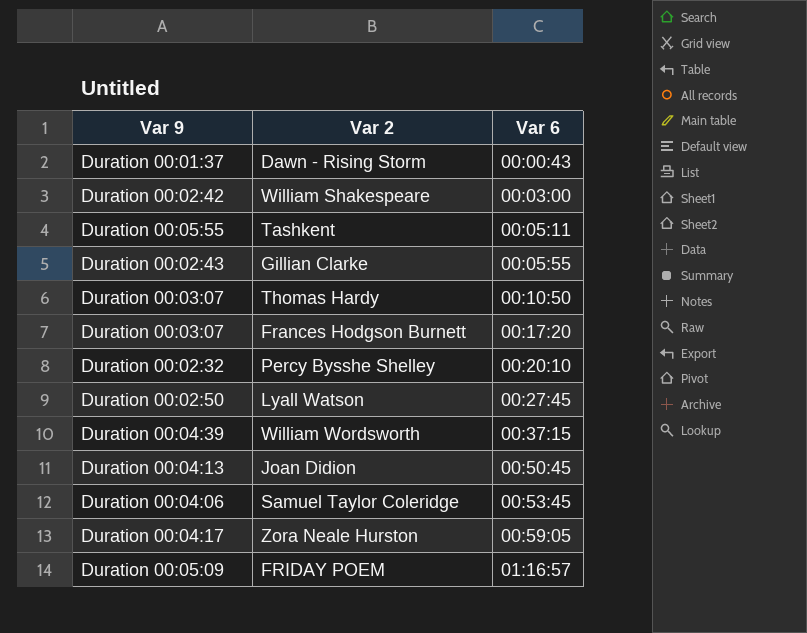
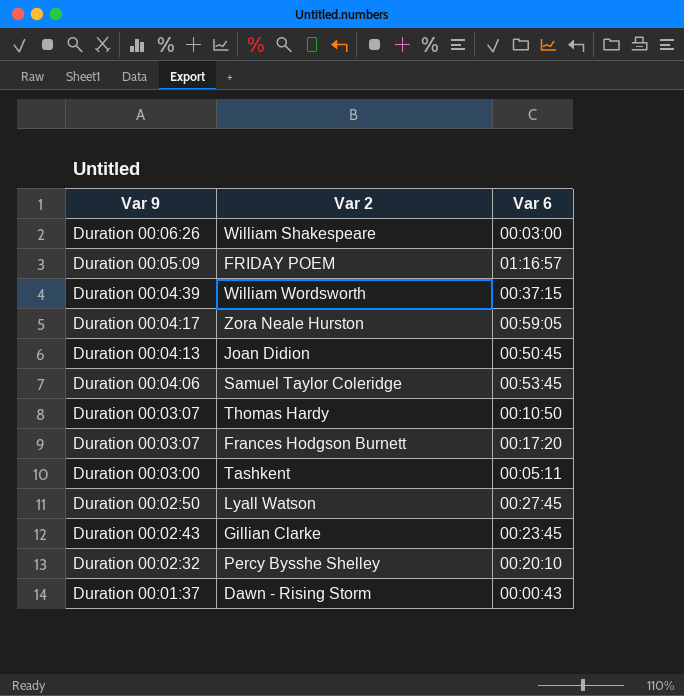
row order: Var 6 ascending -> Var 9 descending
William Shakespeare | Var 9: Duration 00:02:42 -> Duration 00:06:26
Tashkent | Var 9: Duration 00:05:55 -> Duration 00:03:00
Gillian Clarke | Var 6: 00:05:55 -> 00:23:45

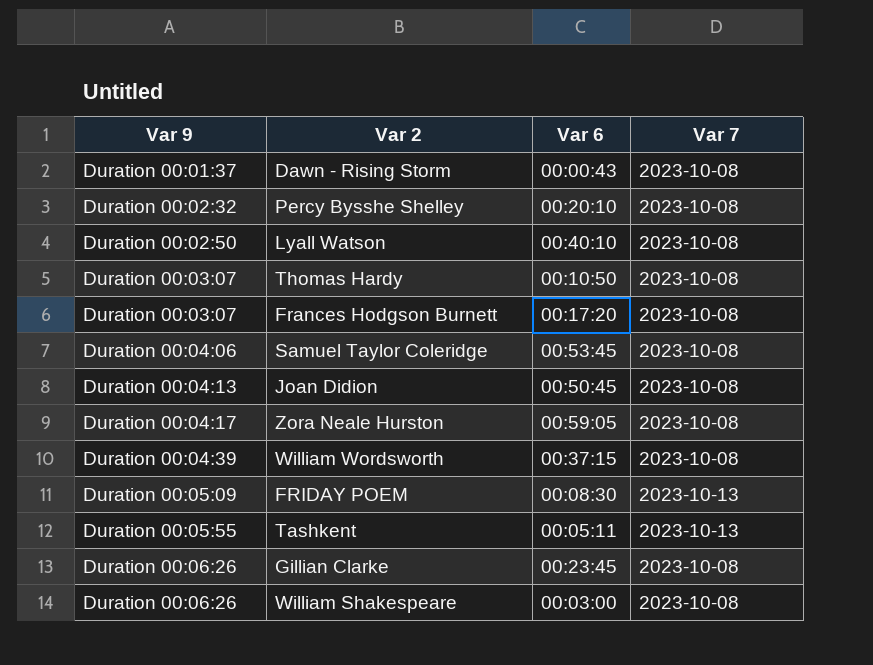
row order: Var 9 descending -> Var 9 ascending
column Var 7 | position: none -> 4
Lyall Watson | Var 6: 00:27:45 -> 00:40:10
FRIDAY POEM | Var 6: 01:16:57 -> 00:08:30
Tashkent | Var 9: Duration 00:03:00 -> Duration 00:05:55
Gillian Clarke | Var 9: Duration 00:02:43 -> Duration 00:06:26

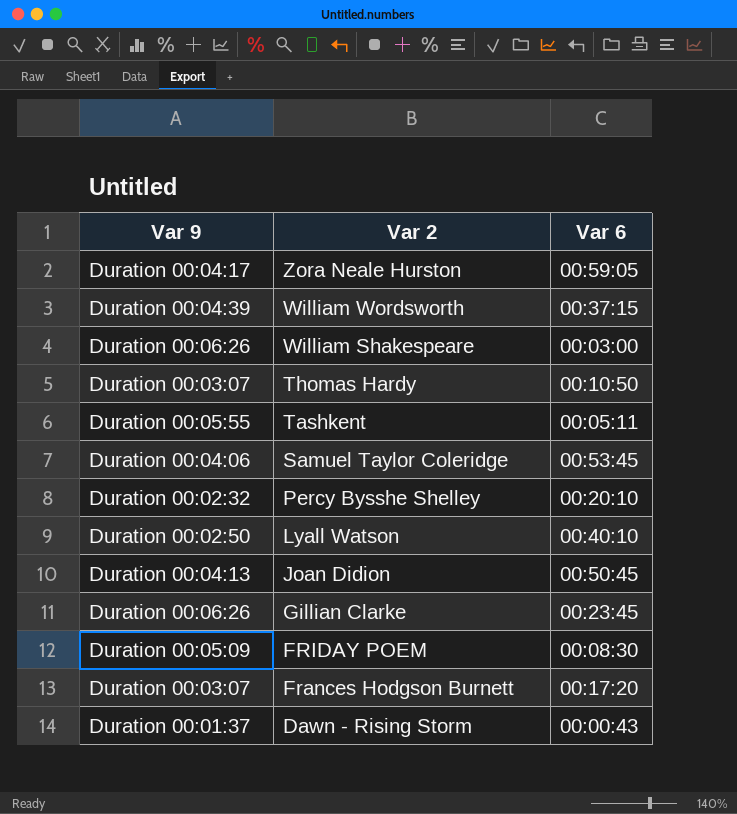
row order: Var 9 ascending -> Var 2 descending
column Var 7 | position: 4 -> none

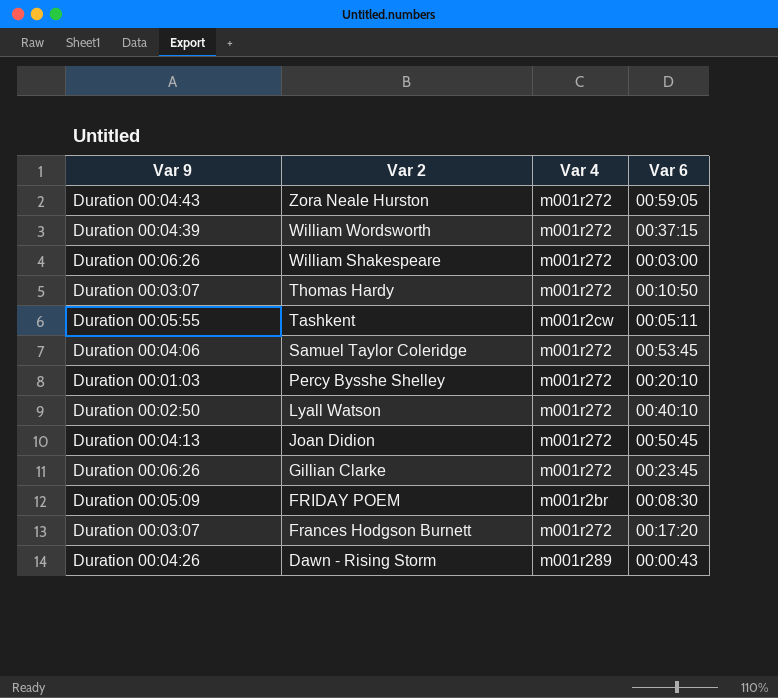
column Var 4 | position: none -> 3
Zora Neale Hurston | Var 9: Duration 00:04:17 -> Duration 00:04:43
Percy Bysshe Shelley | Var 9: Duration 00:02:32 -> Duration 00:01:03
Dawn - Rising Storm | Var 9: Duration 00:01:37 -> Duration 00:04:26

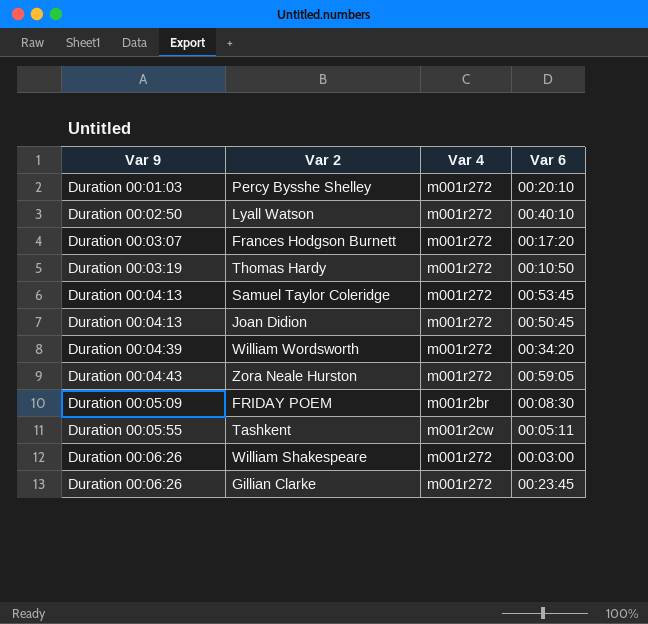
row order: Var 2 descending -> Var 9 ascending
row Dawn - Rising Storm: Duration 00:04:26 | m001r289 | 00:00:43 -> none
Thomas Hardy | Var 9: Duration 00:03:07 -> Duration 00:03:19
Samuel Taylor Coleridge | Var 9: Duration 00:04:06 -> Duration 00:04:13
William Wordsworth | Var 6: 00:37:15 -> 00:34:20

